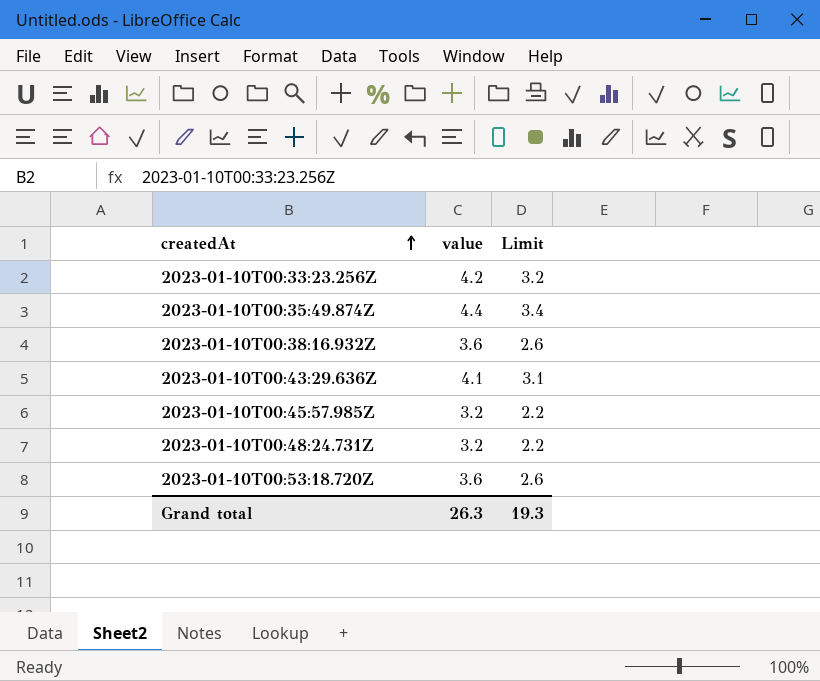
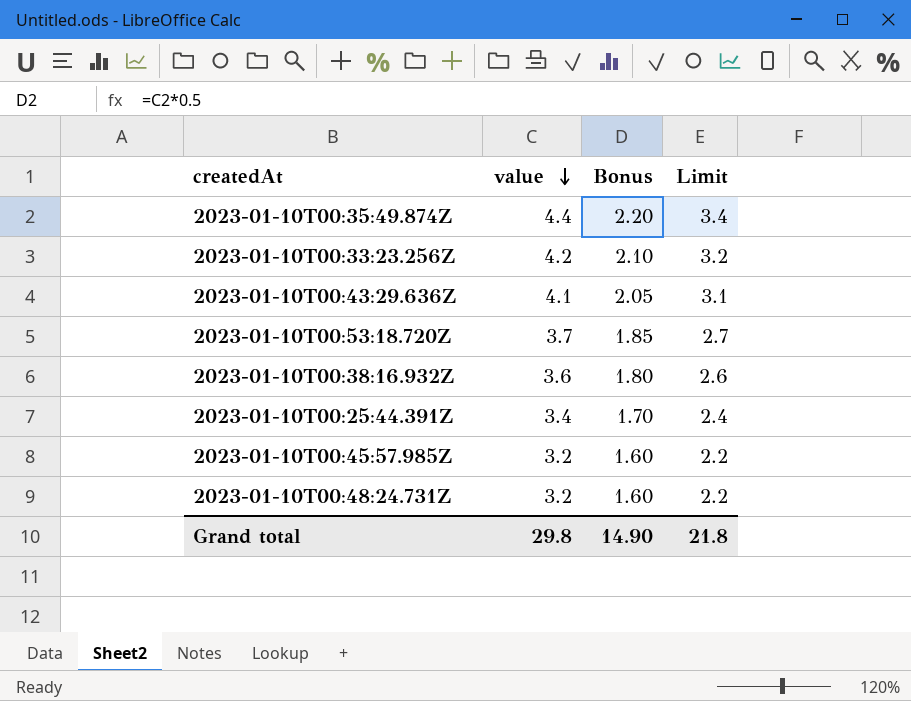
row order: createdAt ascending -> value descending
column Bonus | formula: none -> [value] * 0.5
2023-01-10T00:53:18.720Z | value: 3.6 -> 3.7
2023-01-10T00:53:18.720Z | Limit: 2.6 -> 2.7
row 2023-01-10T00:25:44.391Z: none -> 3.4 | 1.70 | 2.4
Grand total | value: 26.3 -> 29.8
Grand total | Limit: 19.3 -> 21.8

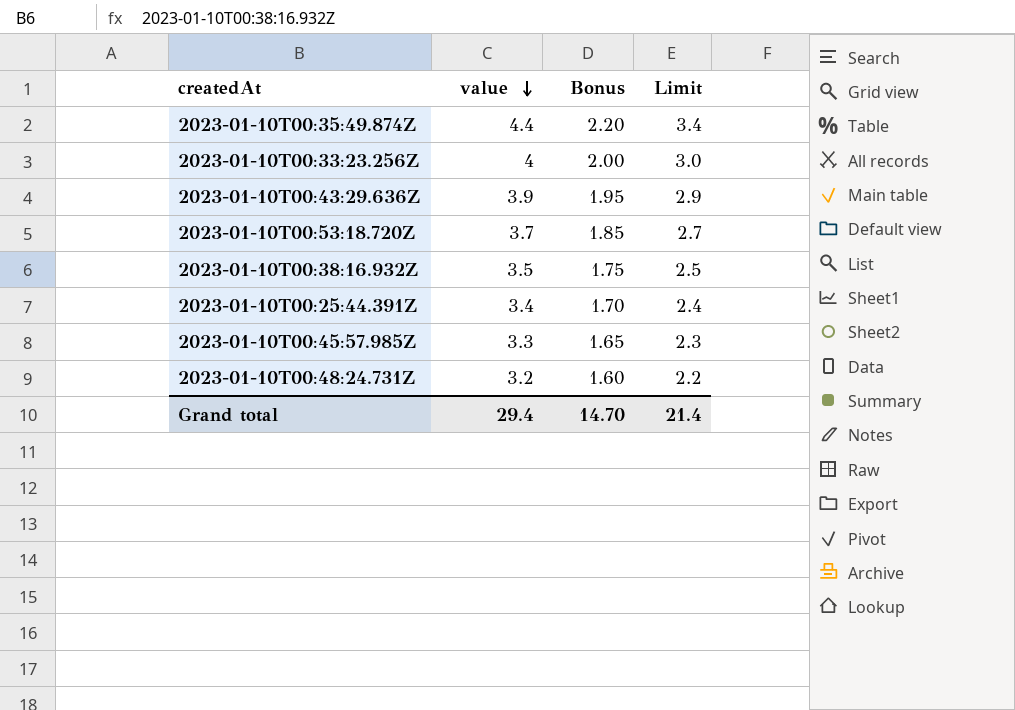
2023-01-10T00:33:23.256Z | value: 4.2 -> 4
2023-01-10T00:33:23.256Z | Bonus: 2.10 -> 2.00
2023-01-10T00:33:23.256Z | Limit: 3.2 -> 3.0
2023-01-10T00:43:29.636Z | value: 4.1 -> 3.9
2023-01-10T00:43:29.636Z | Bonus: 2.05 -> 1.95
2023-01-10T00:43:29.636Z | Limit: 3.1 -> 2.9
2023-01-10T00:38:16.932Z | value: 3.6 -> 3.5
2023-01-10T00:38:16.932Z | Bonus: 1.80 -> 1.75
2023-01-10T00:38:16.932Z | Limit: 2.6 -> 2.5
2023-01-10T00:45:57.985Z | value: 3.2 -> 3.3
2023-01-10T00:45:57.985Z | Bonus: 1.60 -> 1.65
2023-01-10T00:45:57.985Z | Limit: 2.2 -> 2.3
Grand total | value: 29.8 -> 29.4
Grand total | Bonus: 14.90 -> 14.70
Grand total | Limit: 21.8 -> 21.4

